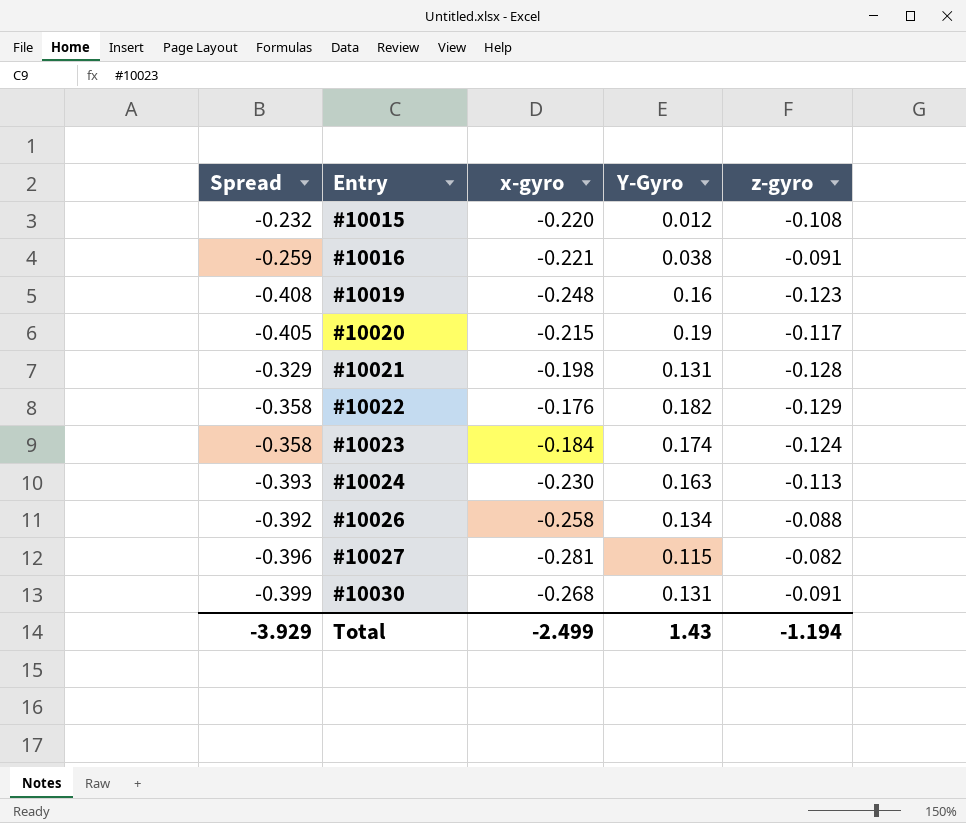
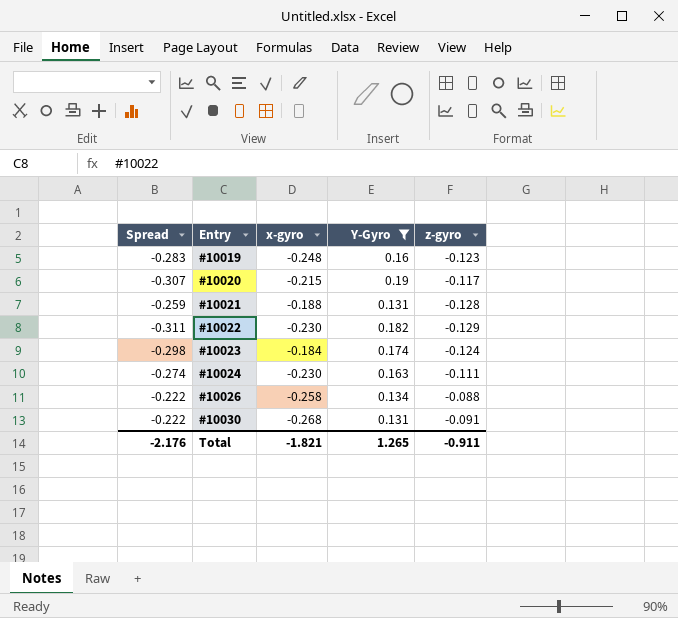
filter: none -> Y-Gyro >= 0.131
column Spread | formula: [x-gyro] - [Y-Gyro] -> [z-gyro] - [Y-Gyro]
#10021 | x-gyro: -0.198 -> -0.188
#10022 | x-gyro: -0.176 -> -0.230
#10024 | z-gyro: -0.113 -> -0.111
Total | Spread: -3.929 -> -2.176
Total | x-gyro: -2.499 -> -1.821
Total | Y-Gyro: 1.43 -> 1.265
Total | z-gyro: -1.194 -> -0.911

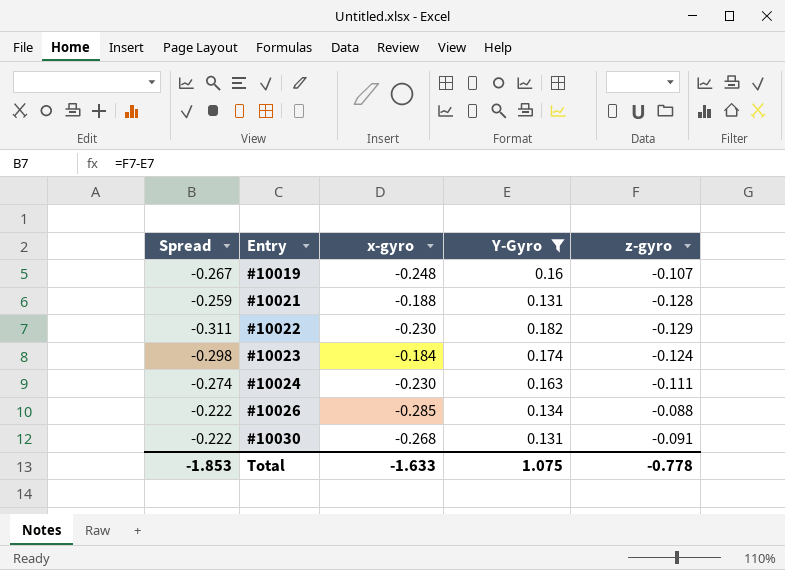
row #10020: -0.307 | -0.215 | 0.19 | -0.117 -> none
#10019 | Spread: -0.283 -> -0.267
#10019 | z-gyro: -0.123 -> -0.107
#10026 | x-gyro: -0.258 -> -0.285
Total | Spread: -2.176 -> -1.853
Total | x-gyro: -1.821 -> -1.633
Total | Y-Gyro: 1.265 -> 1.075
Total | z-gyro: -0.911 -> -0.778

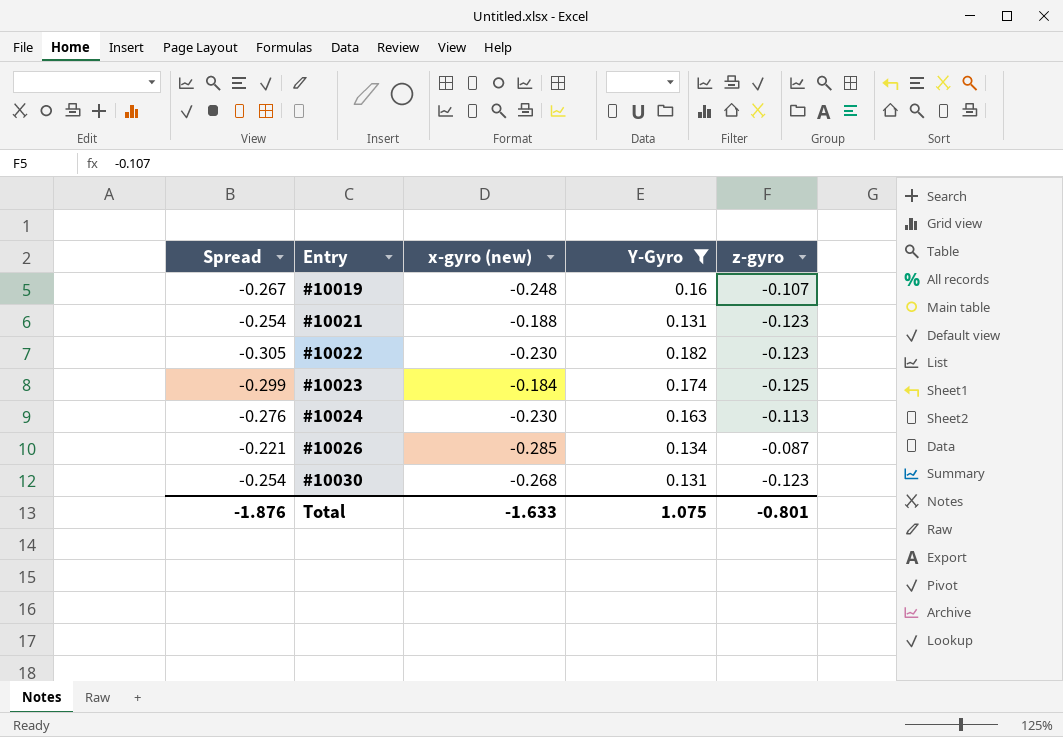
column name: x-gyro -> x-gyro (new)
#10021 | Spread: -0.259 -> -0.254
#10021 | z-gyro: -0.128 -> -0.123
#10022 | Spread: -0.311 -> -0.305
#10022 | z-gyro: -0.129 -> -0.123
#10023 | Spread: -0.298 -> -0.299
#10023 | z-gyro: -0.124 -> -0.125
#10024 | Spread: -0.274 -> -0.276
#10024 | z-gyro: -0.111 -> -0.113
#10026 | Spread: -0.222 -> -0.221
#10026 | z-gyro: -0.088 -> -0.087
#10030 | Spread: -0.222 -> -0.254
#10030 | z-gyro: -0.091 -> -0.123
Total | Spread: -1.853 -> -1.876
Total | z-gyro: -0.778 -> -0.801

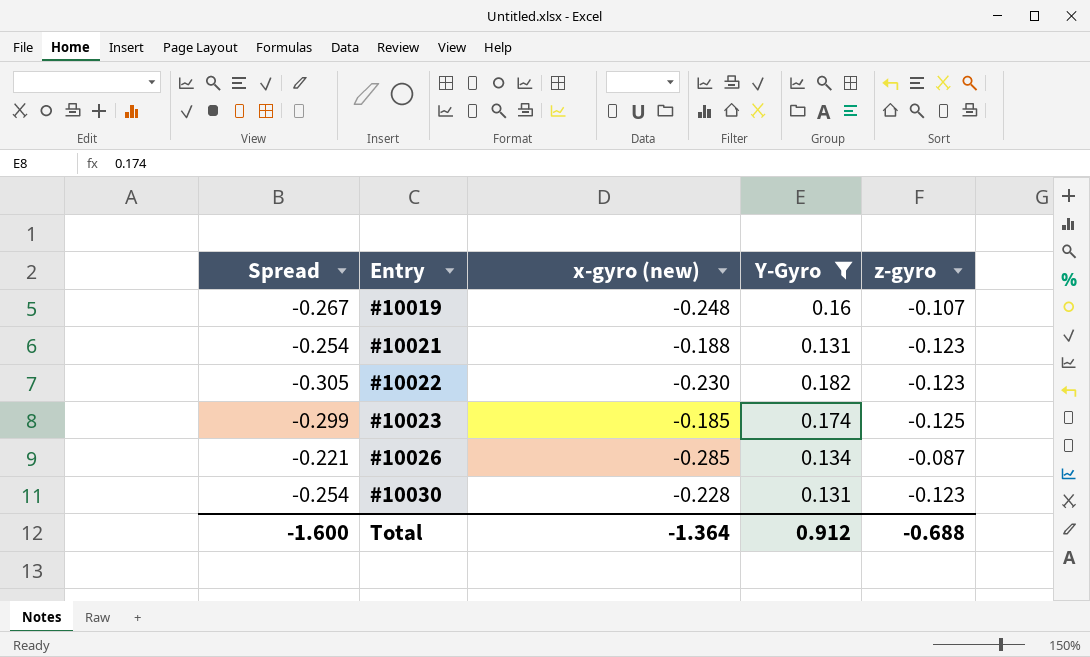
row #10024: -0.276 | -0.230 | 0.163 | -0.113 -> none
#10023 | x-gyro (new): -0.184 -> -0.185
#10030 | x-gyro (new): -0.268 -> -0.228
Total | Spread: -1.876 -> -1.600
Total | x-gyro (new): -1.633 -> -1.364
Total | Y-Gyro: 1.075 -> 0.912
Total | z-gyro: -0.801 -> -0.688

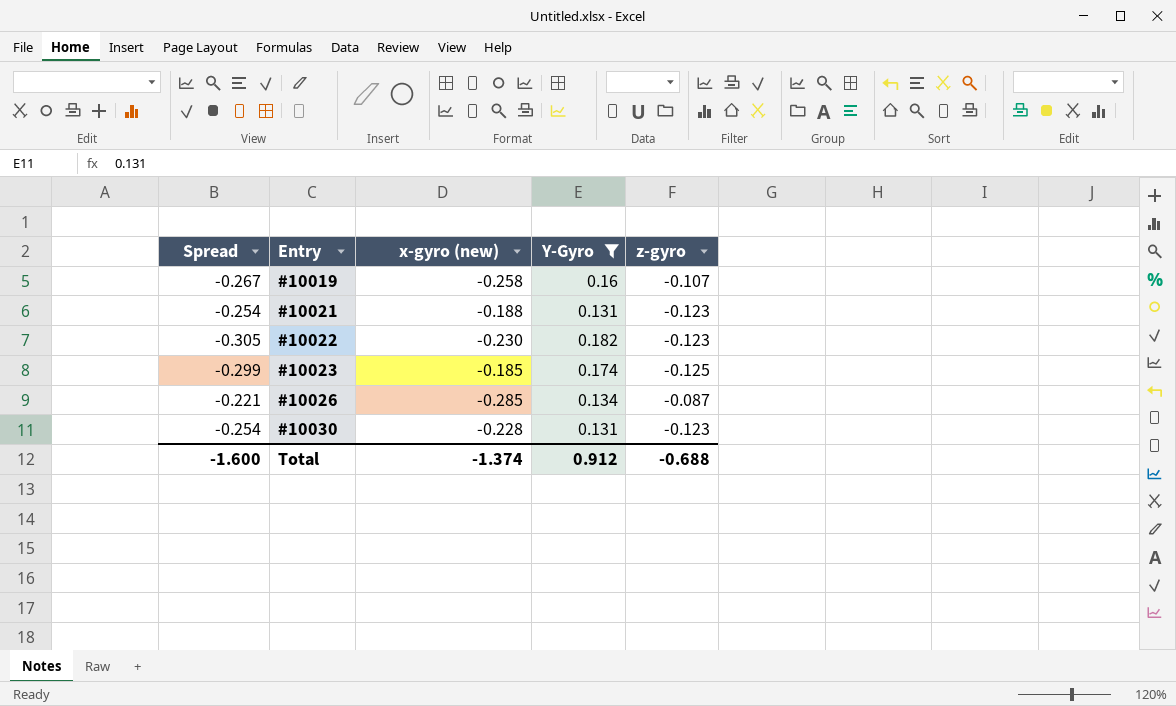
#10019 | x-gyro (new): -0.248 -> -0.258
Total | x-gyro (new): -1.364 -> -1.374

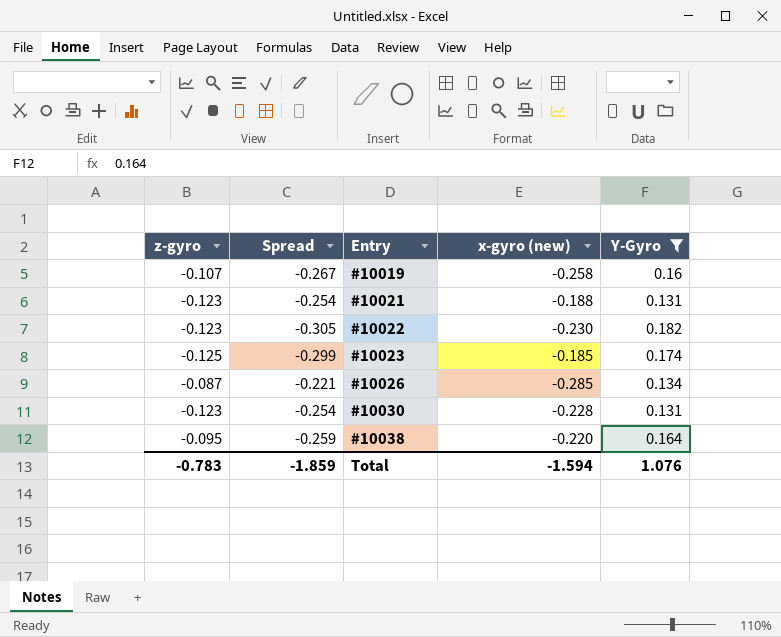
column z-gyro | position: 5 -> 1
row #10038: none -> -0.095 | -0.259 | -0.220 | 0.164
Total | z-gyro: -0.688 -> -0.783
Total | Spread: -1.600 -> -1.859
Total | x-gyro (new): -1.374 -> -1.594
Total | Y-Gyro: 0.912 -> 1.076

